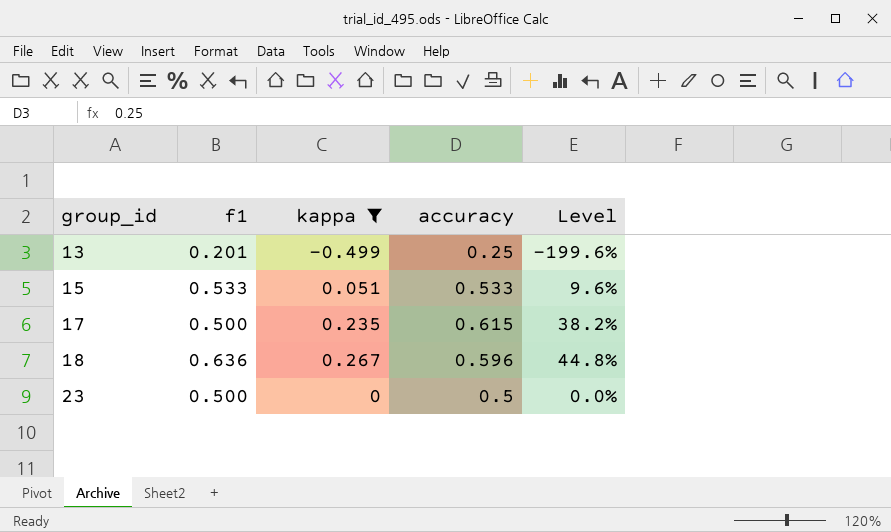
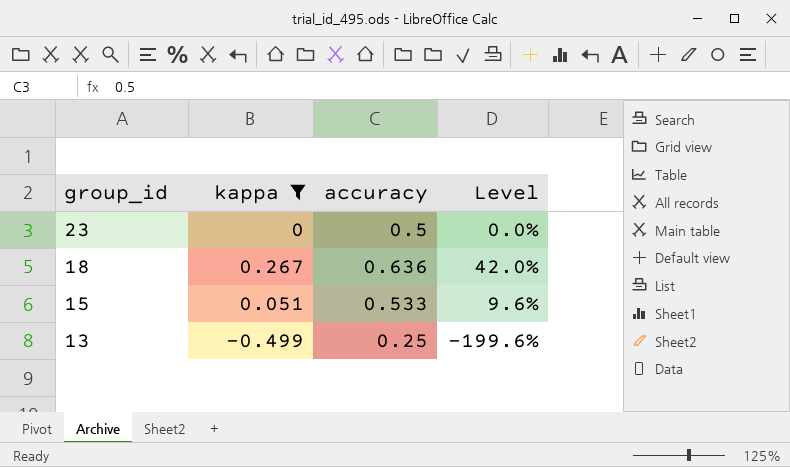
row order: group_id ascending -> group_id descending
column f1 | position: 2 -> none
row 17: 0.500 | 0.235 | 0.615 | 38.2% -> none
18 | accuracy: 0.596 -> 0.636
18 | Level: 44.8% -> 42.0%

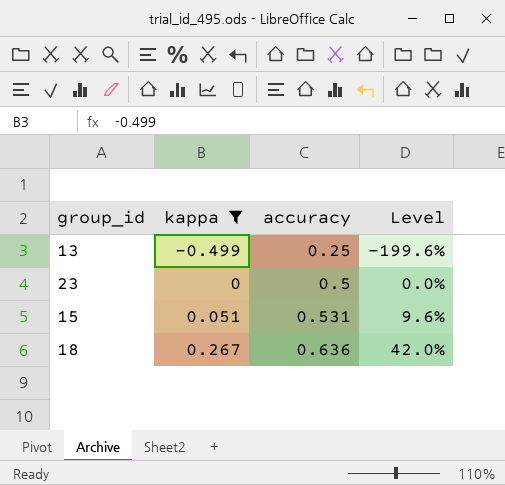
row order: group_id descending -> kappa ascending
15 | accuracy: 0.533 -> 0.531

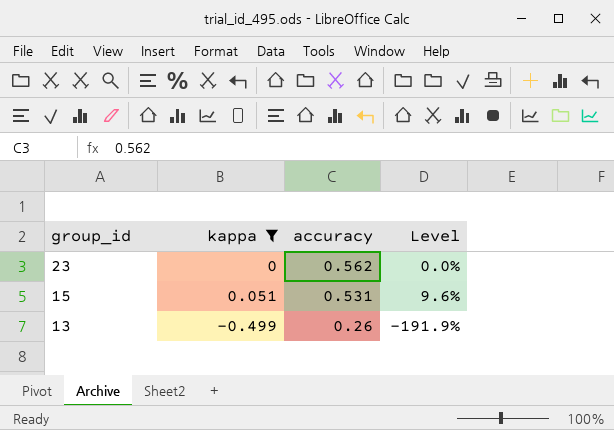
row order: kappa ascending -> group_id descending
row 18: 0.267 | 0.636 | 42.0% -> none
23 | accuracy: 0.5 -> 0.562
13 | accuracy: 0.25 -> 0.26
13 | Level: -199.6% -> -191.9%

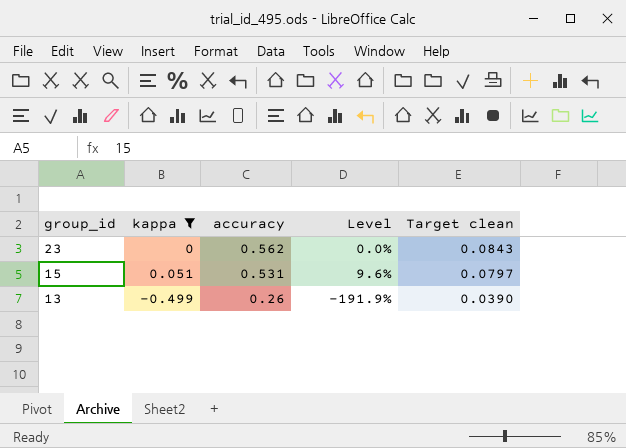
column Target clean | formula: none -> [accuracy] * 0.15

